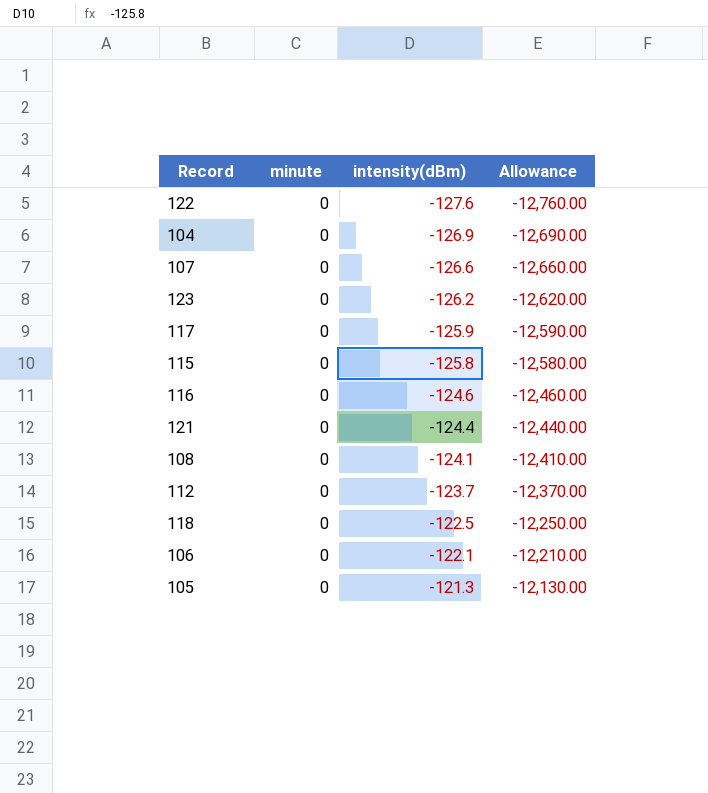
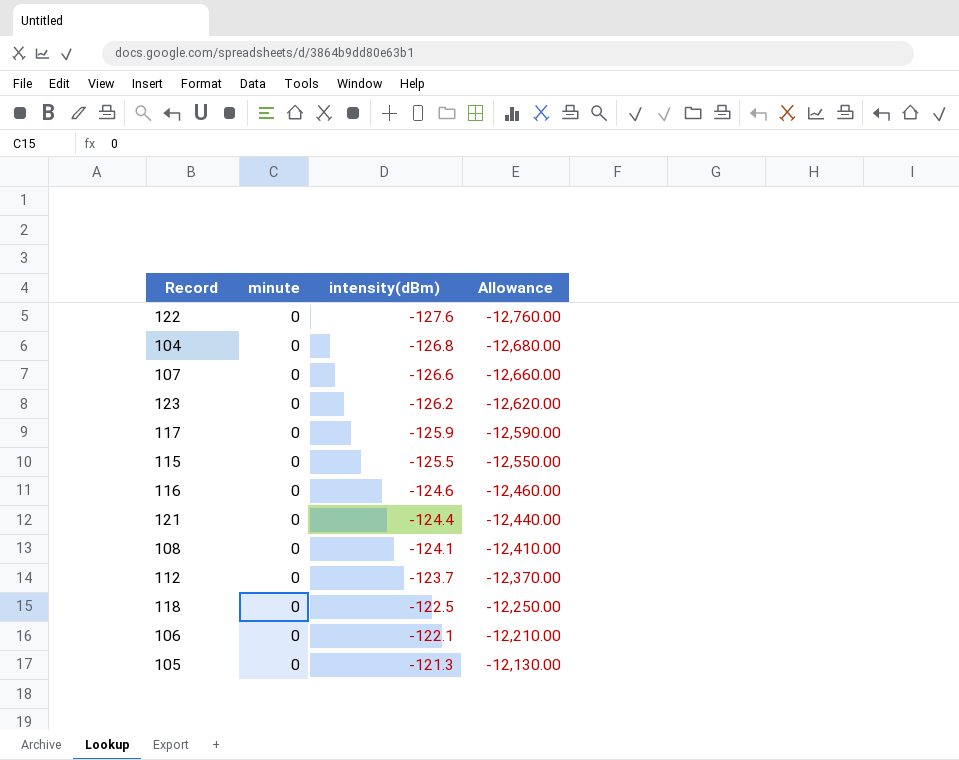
104 | intensity(dBm): -126.9 -> -126.8
104 | Allowance: -12,690.00 -> -12,680.00
115 | intensity(dBm): -125.8 -> -125.5
115 | Allowance: -12,580.00 -> -12,550.00

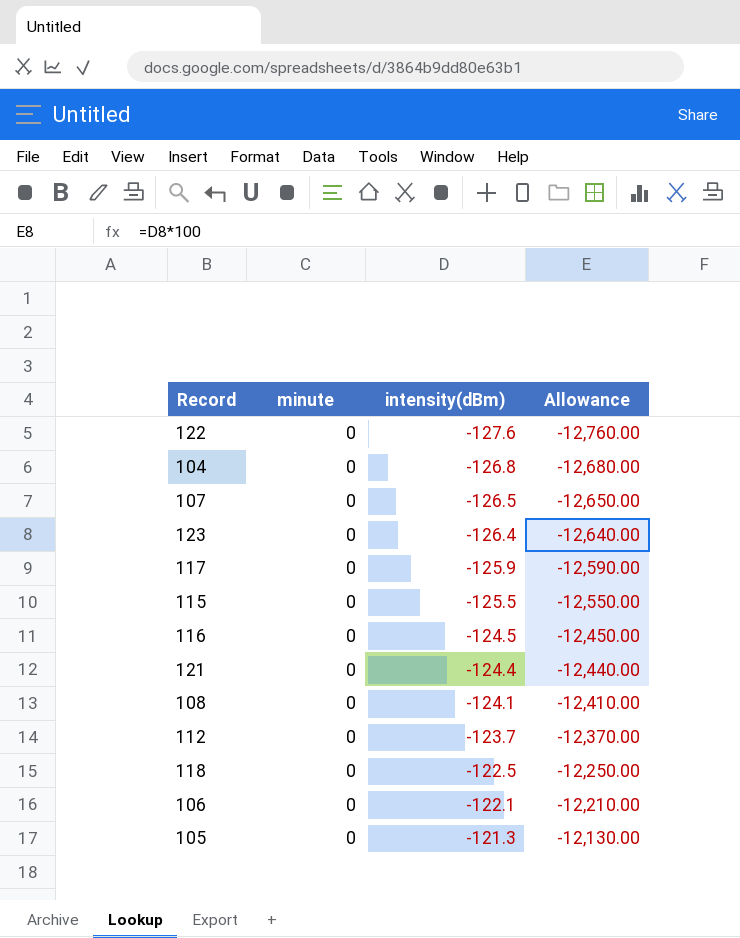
107 | intensity(dBm): -126.6 -> -126.5
107 | Allowance: -12,660.00 -> -12,650.00
123 | intensity(dBm): -126.2 -> -126.4
123 | Allowance: -12,620.00 -> -12,640.00
116 | intensity(dBm): -124.6 -> -124.5
116 | Allowance: -12,460.00 -> -12,450.00

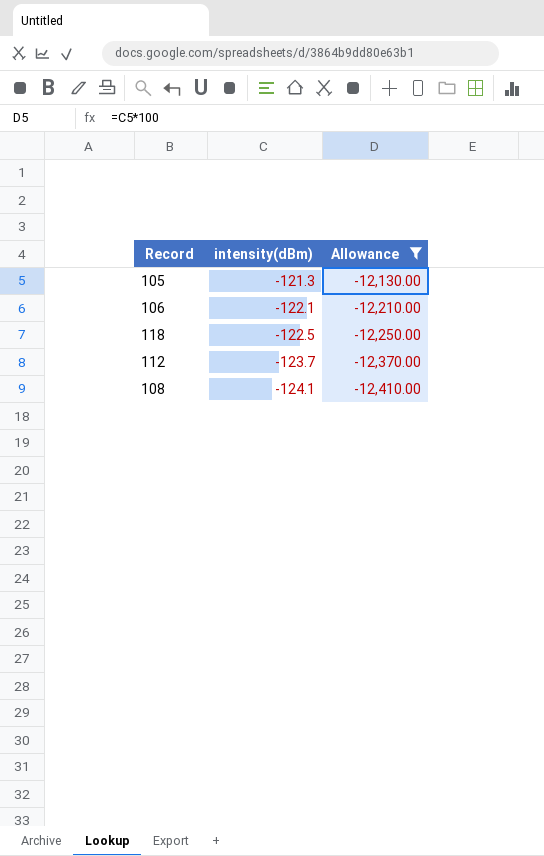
filter: none -> Allowance >= -12,410.00
row order: intensity(dBm) ascending -> intensity(dBm) descending
column minute | position: 2 -> none

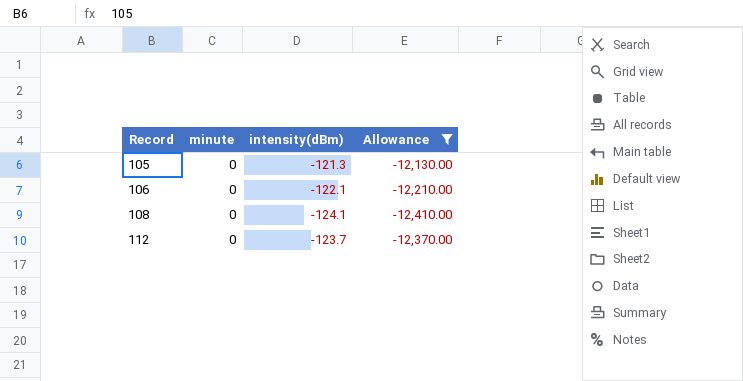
row order: intensity(dBm) descending -> Record ascending
column minute | position: none -> 2
row 118: -122.5 | -12,250.00 -> none

